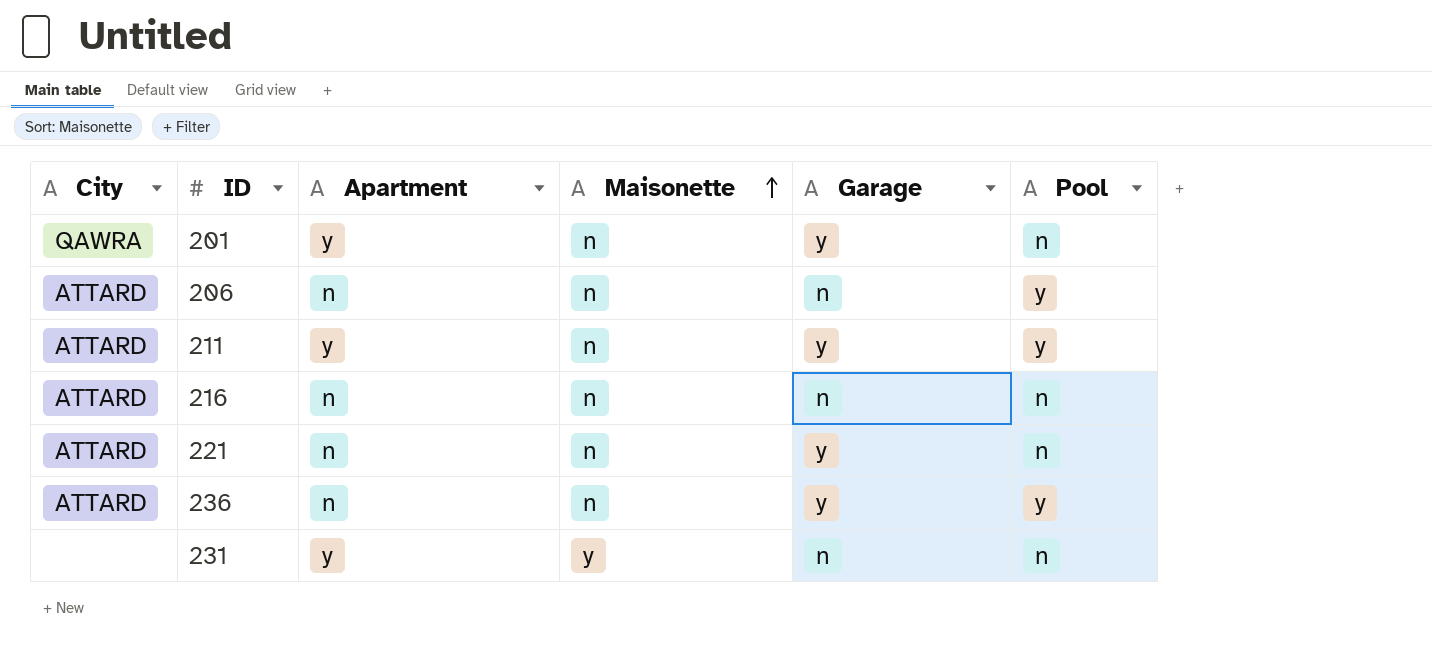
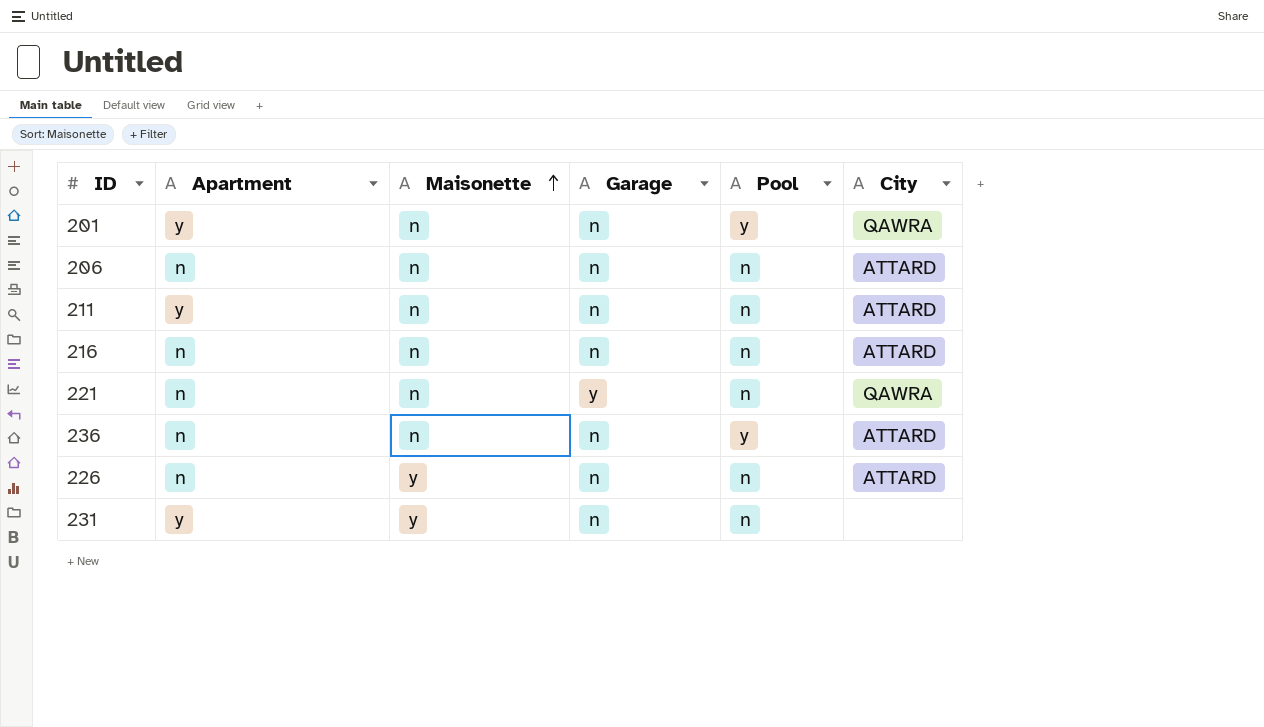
column City | position: 1 -> 6
201 | Garage: y -> n
201 | Pool: n -> y
206 | Pool: y -> n
211 | Garage: y -> n
211 | Pool: y -> n
221 | City: ATTARD -> QAWRA
236 | Garage: y -> n
row 226: none -> n | y | n | n | ATTARD

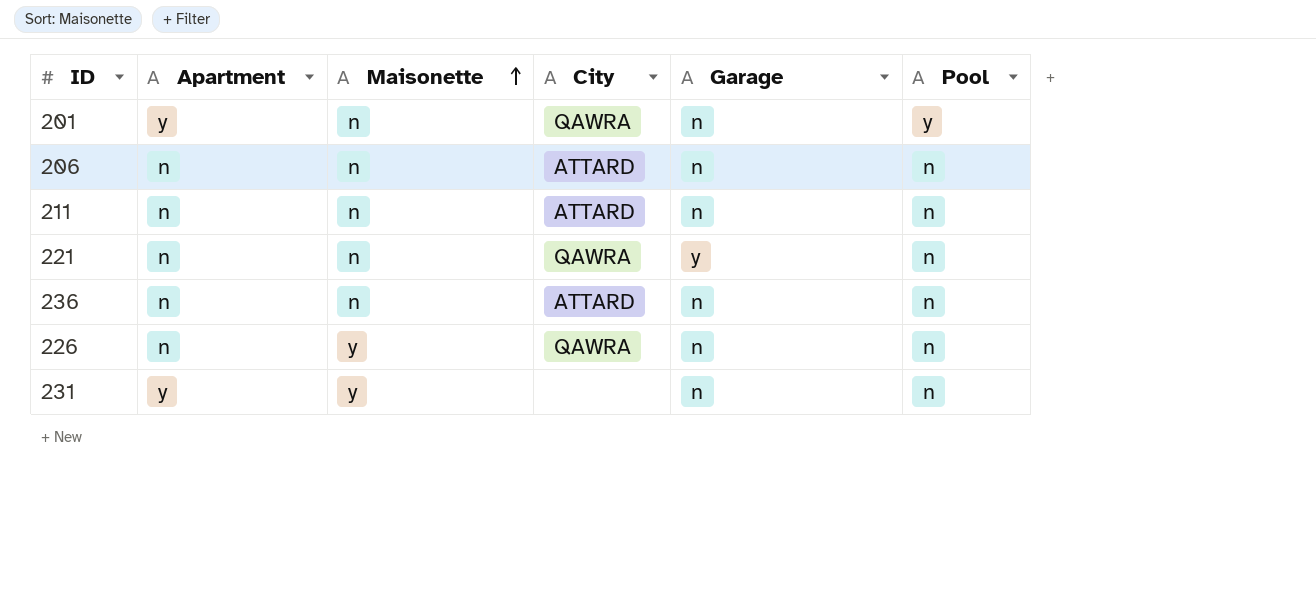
column City | position: 6 -> 4
row 216: n | n | n | n | ATTARD -> none
211 | Apartment: y -> n
236 | Pool: y -> n
226 | City: ATTARD -> QAWRA

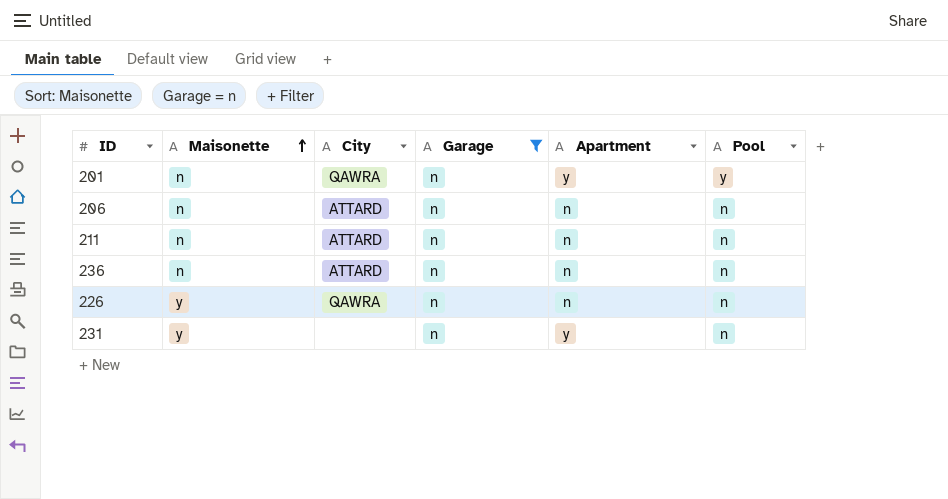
filter: none -> Garage = n
column Apartment | position: 2 -> 5

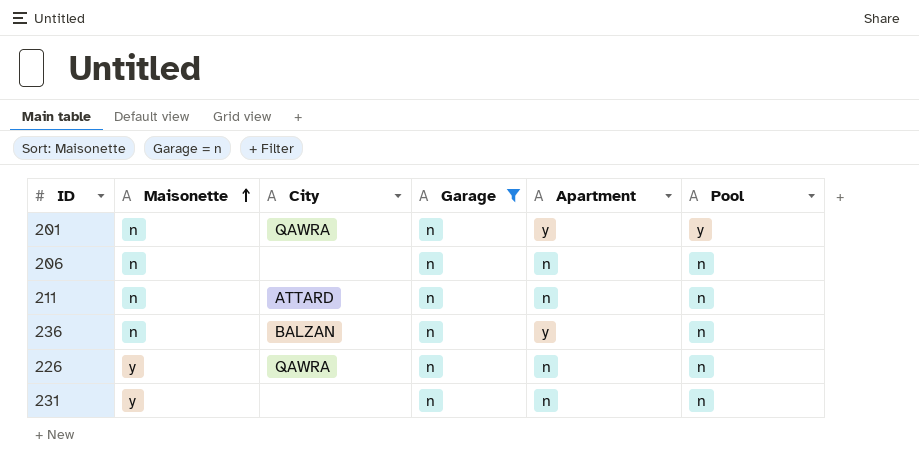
206 | City: ATTARD -> none
236 | City: ATTARD -> BALZAN
236 | Apartment: n -> y
231 | Apartment: y -> n

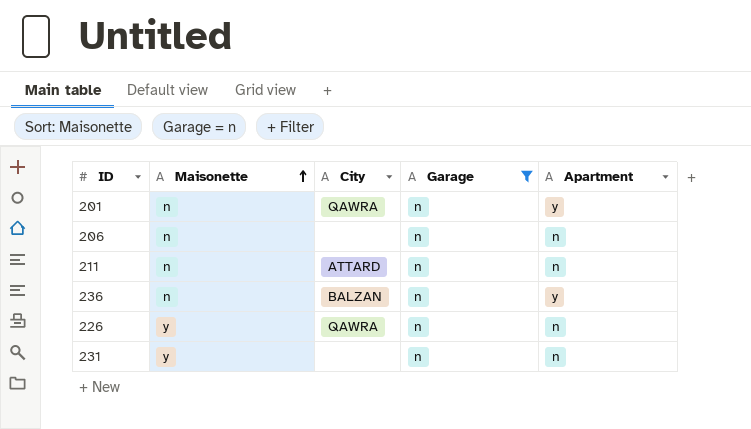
column Pool | position: 6 -> none

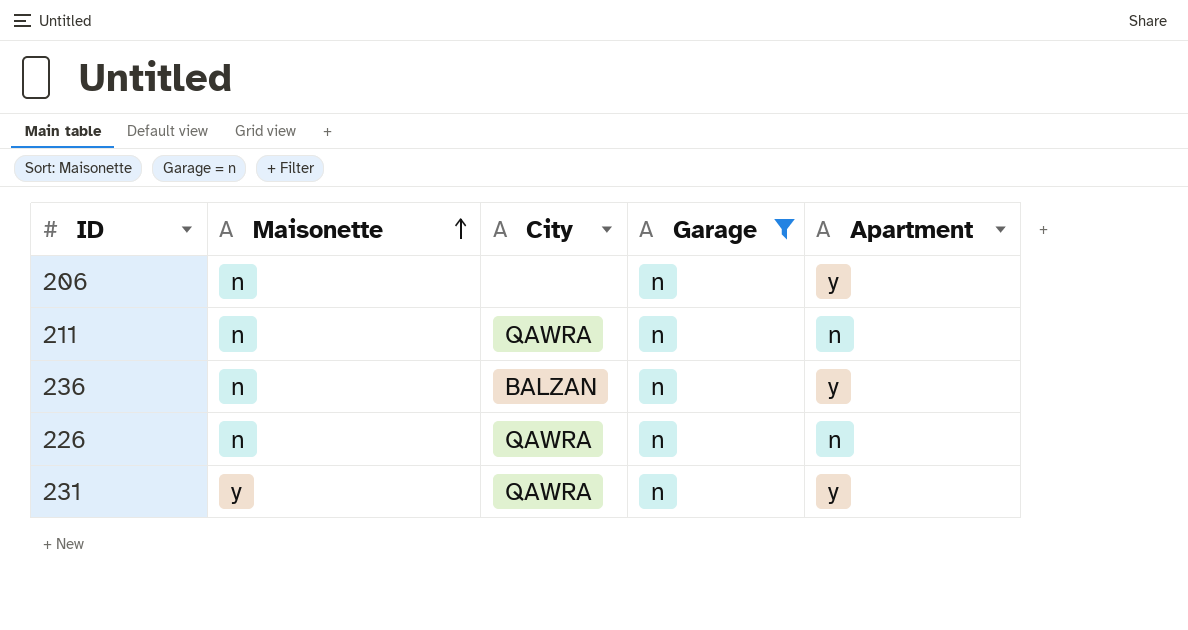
row 201: n | QAWRA | n | y -> none
206 | Apartment: n -> y
211 | City: ATTARD -> QAWRA
226 | Maisonette: y -> n
231 | City: none -> QAWRA
231 | Apartment: n -> y

